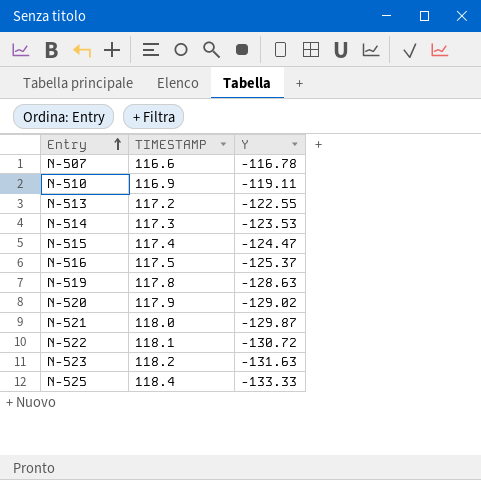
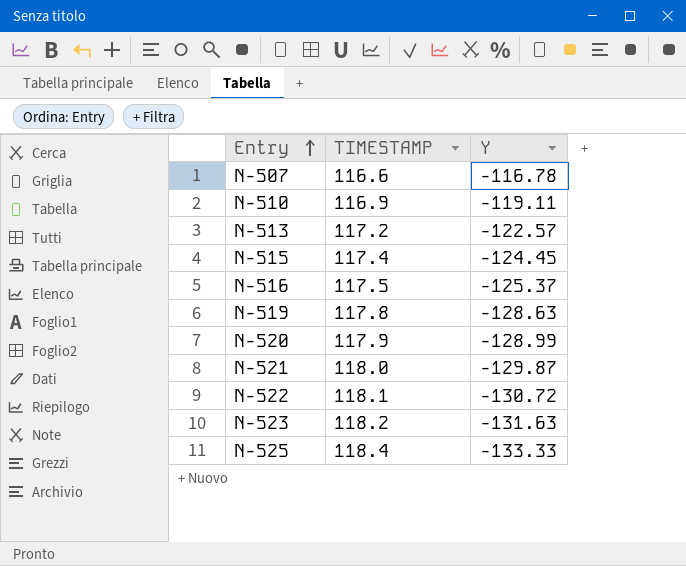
row N-514: 117.3 | -123.53 -> none
N-513 | Y: -122.55 -> -122.57
N-515 | Y: -124.47 -> -124.45
N-520 | Y: -129.02 -> -128.99

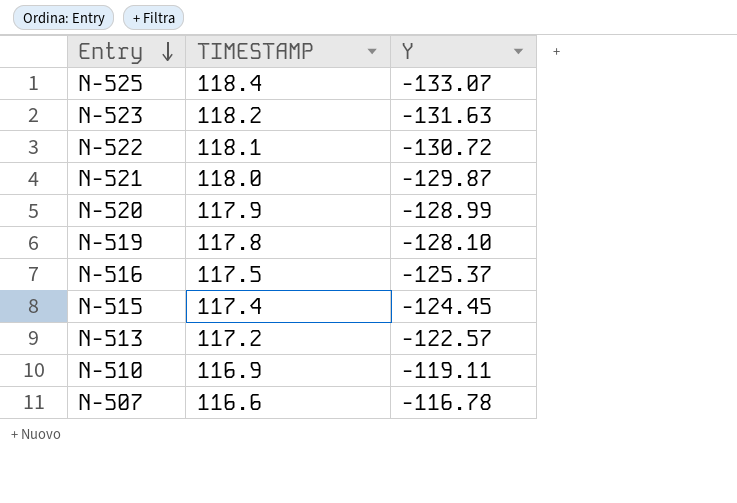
row order: Entry ascending -> Entry descending
N-525 | Y: -133.33 -> -133.07
N-519 | Y: -128.63 -> -128.10

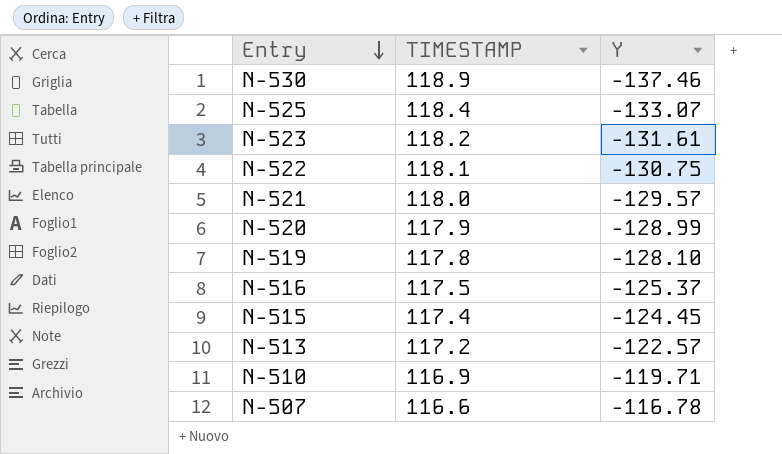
row N-530: none -> 118.9 | -137.46
N-523 | Y: -131.63 -> -131.61
N-522 | Y: -130.72 -> -130.75
N-521 | Y: -129.87 -> -129.57
N-510 | Y: -119.11 -> -119.71

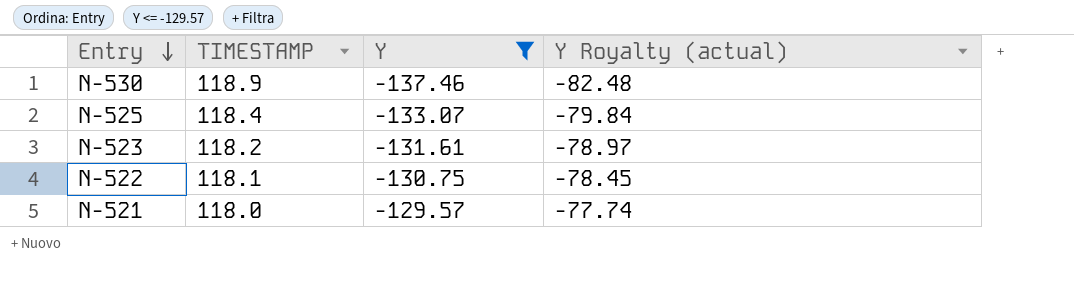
filter: none -> Y <= -129.57
column Y Royalty (actual) | formula: none -> [Y] * 0.6

